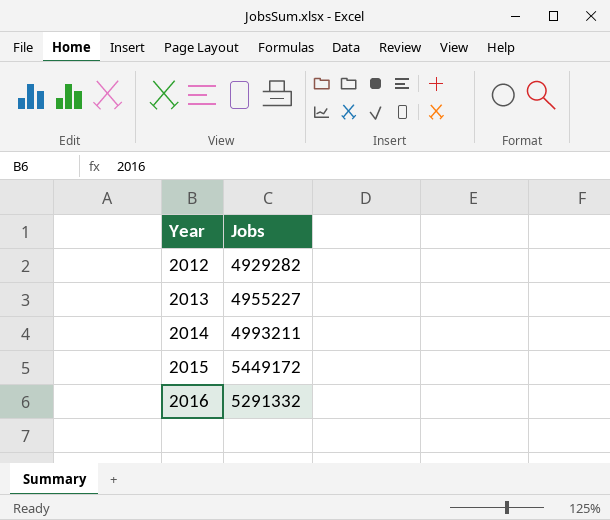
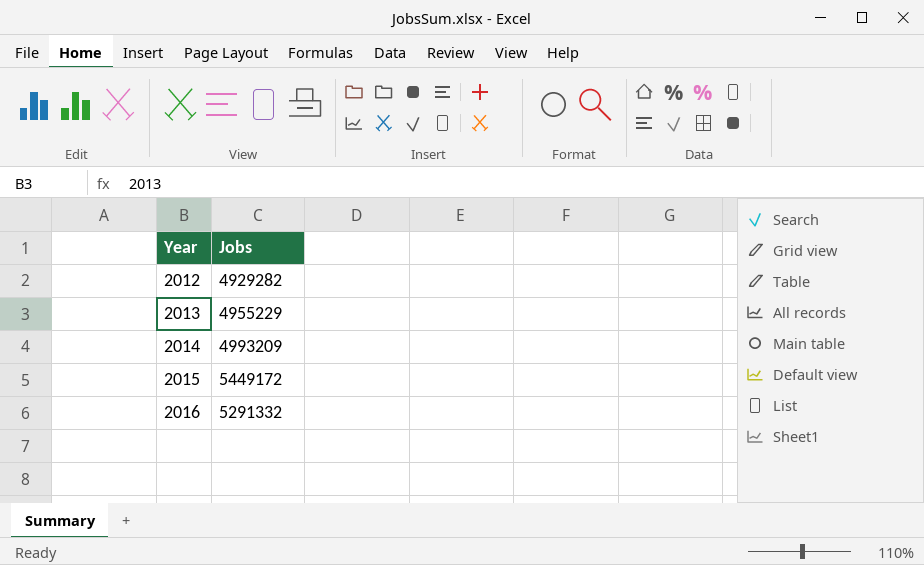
2013 | Jobs: 4955227 -> 4955229
2014 | Jobs: 4993211 -> 4993209

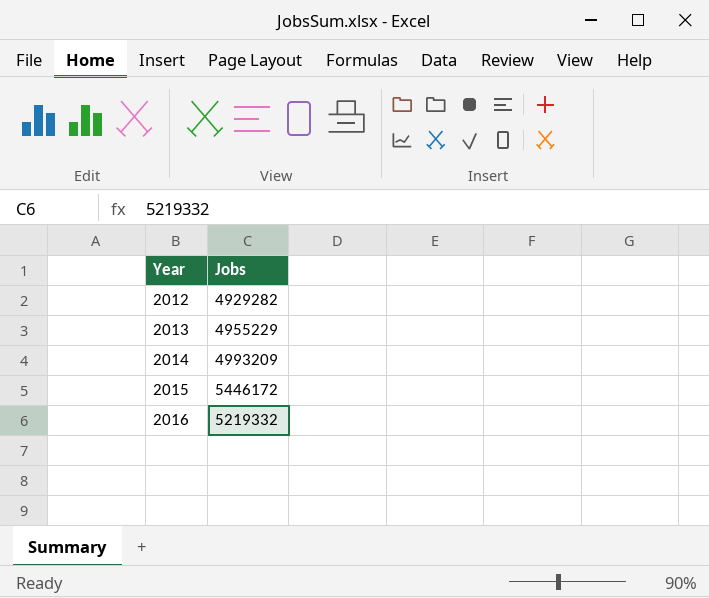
2015 | Jobs: 5449172 -> 5446172
2016 | Jobs: 5291332 -> 5219332

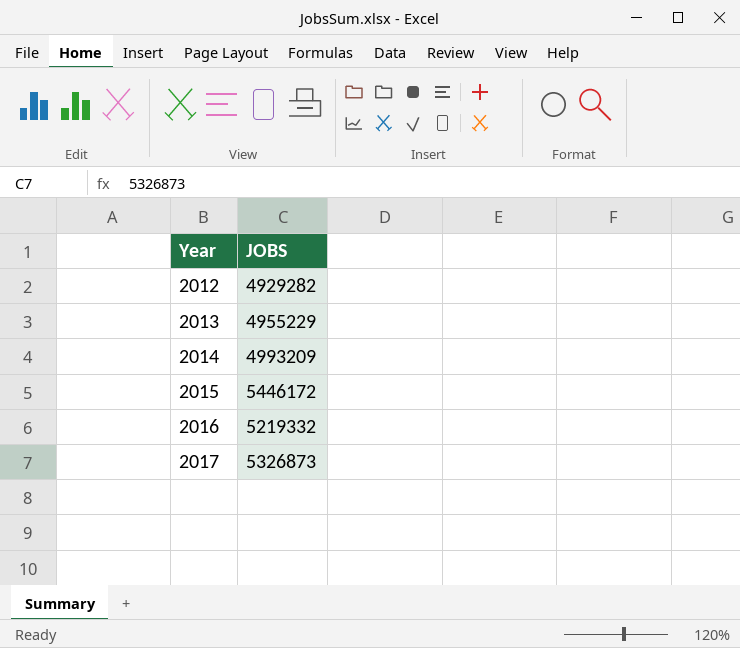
column name: Jobs -> JOBS
row 2017: none -> 5326873

